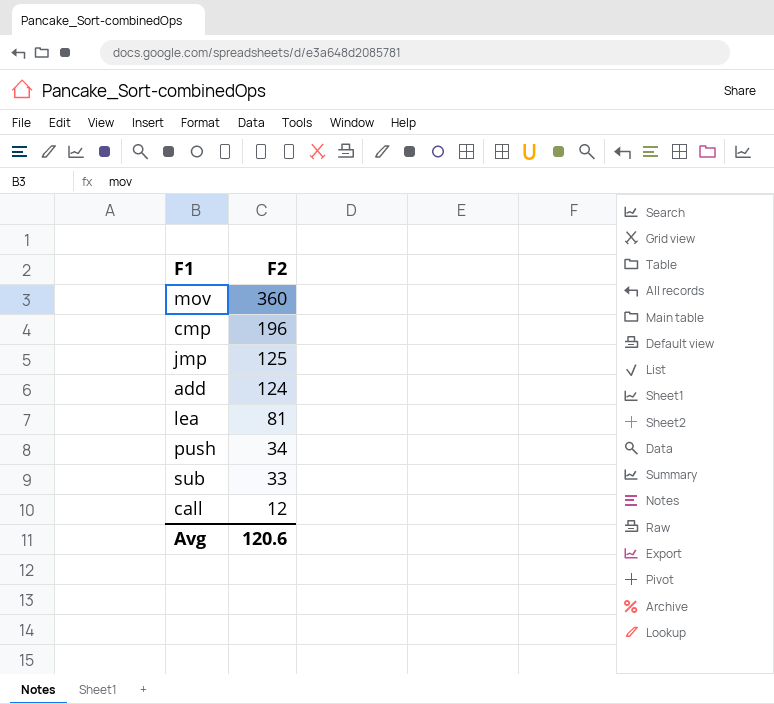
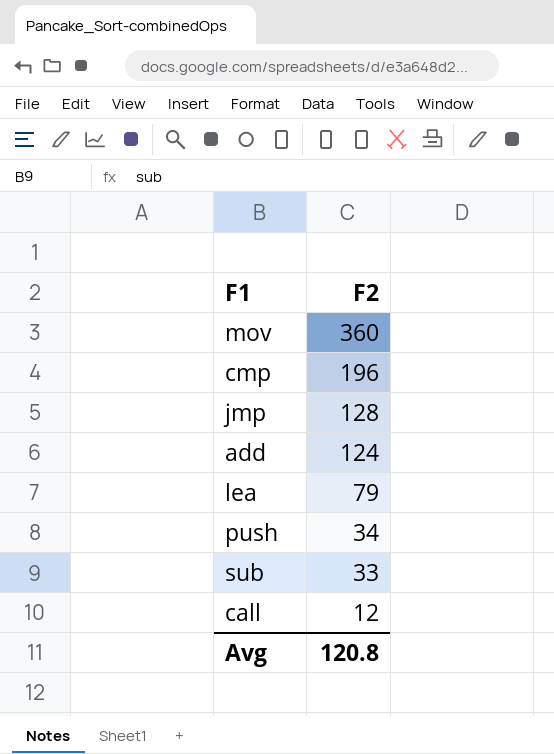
jmp | F2: 125 -> 128
lea | F2: 81 -> 79
Avg | F2: 120.6 -> 120.8

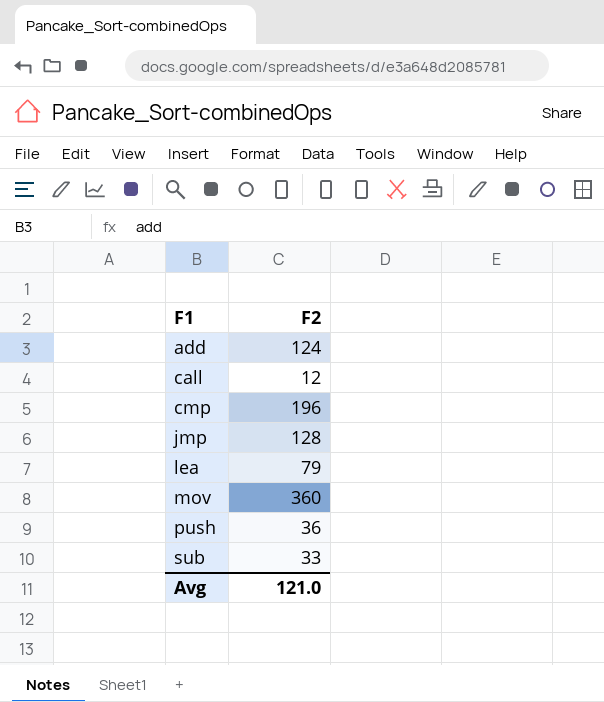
row order: F2 descending -> F1 ascending
push | F2: 34 -> 36
Avg | F2: 120.8 -> 121.0

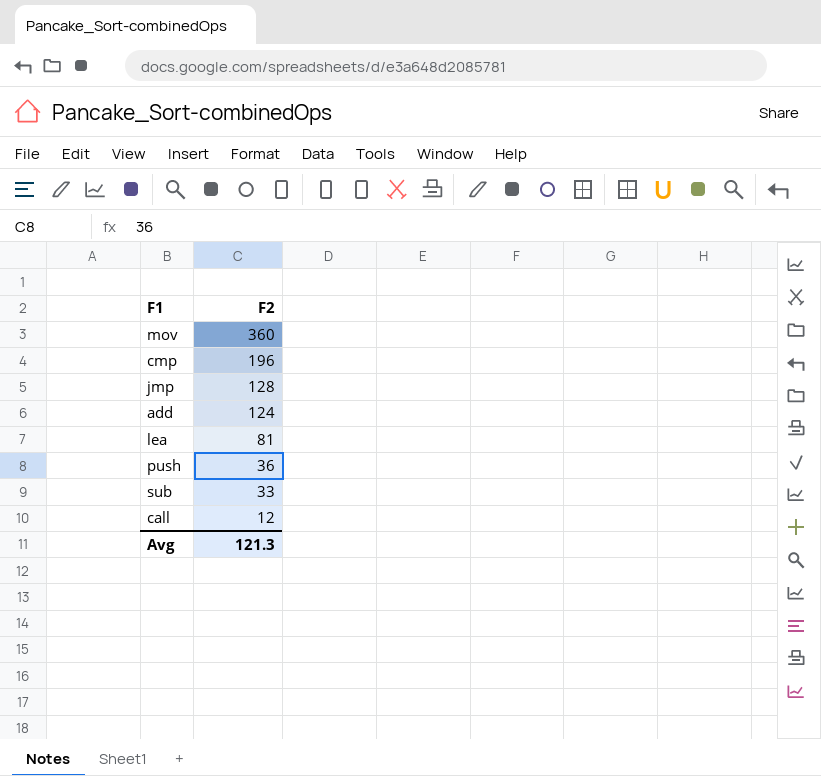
row order: F1 ascending -> F2 descending
lea | F2: 79 -> 81
Avg | F2: 121.0 -> 121.3

